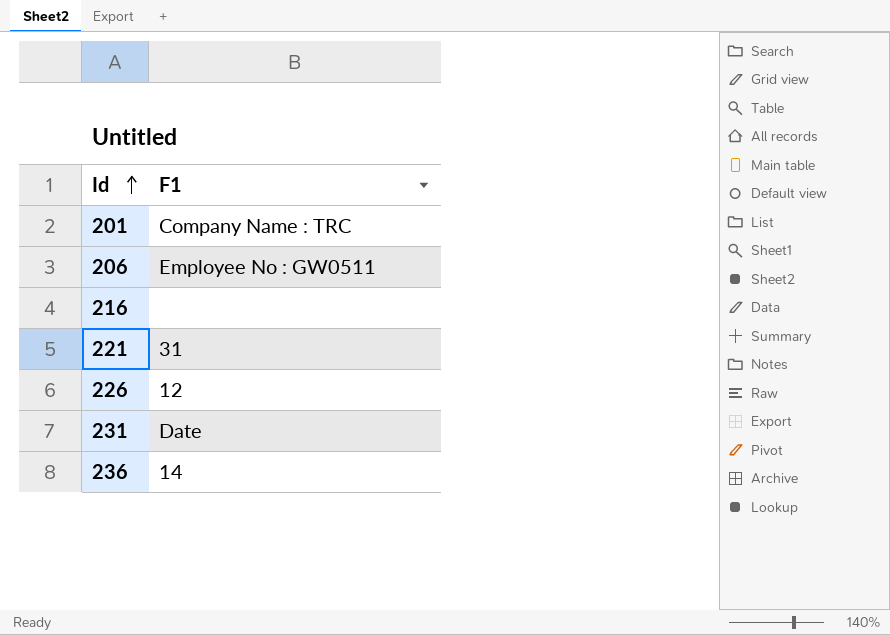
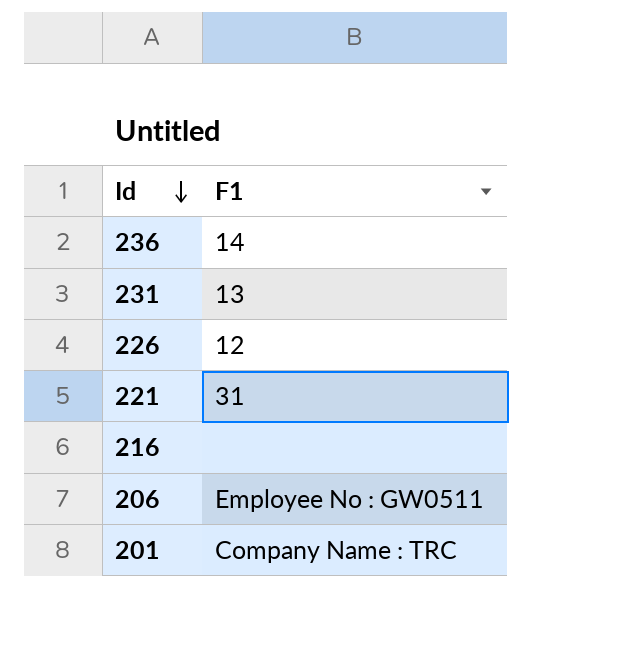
row order: Id ascending -> Id descending
231 | F1: Date -> 13

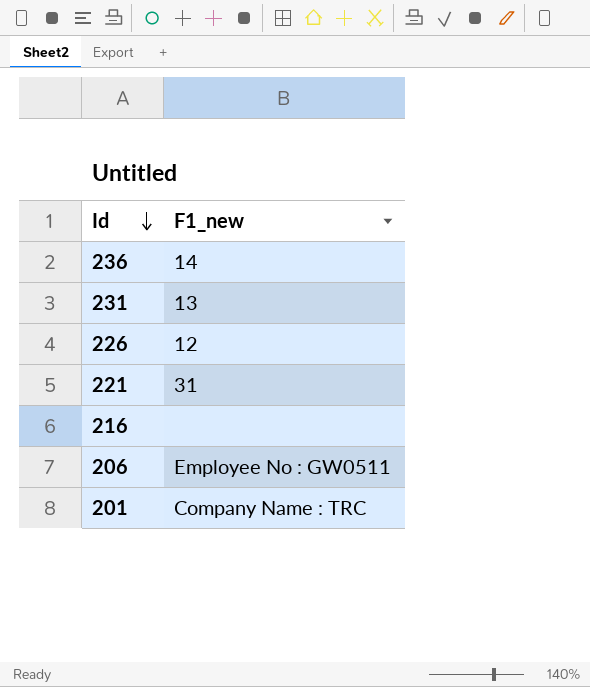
column name: F1 -> F1_new

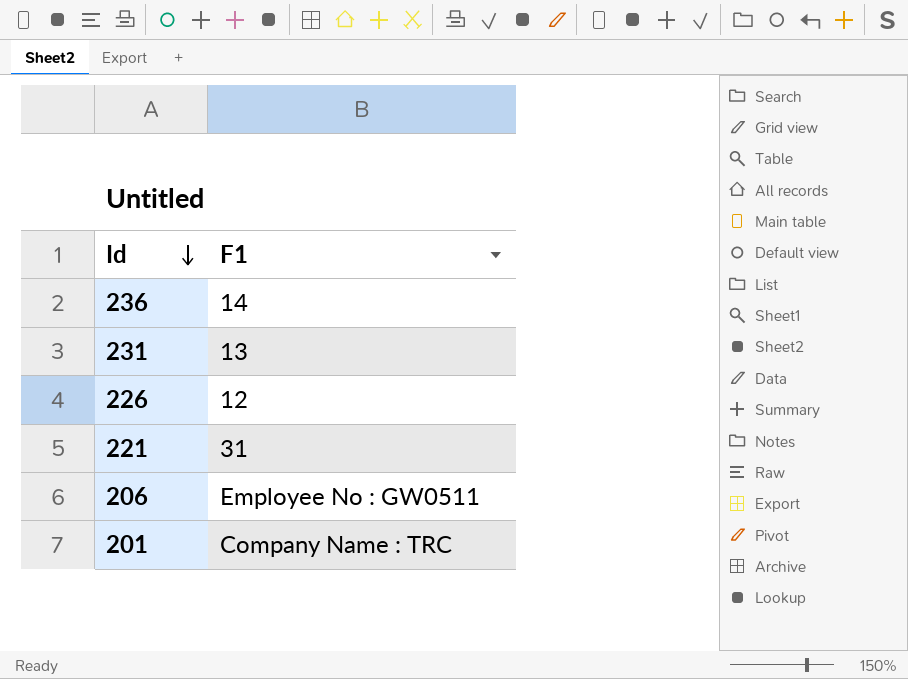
column name: F1_new -> F1
row 216: none -> none

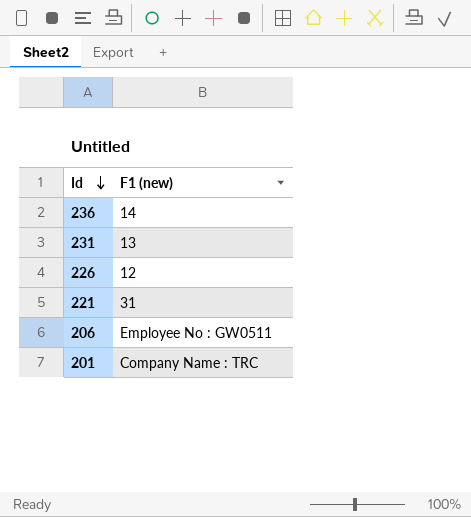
column name: F1 -> F1 (new)

